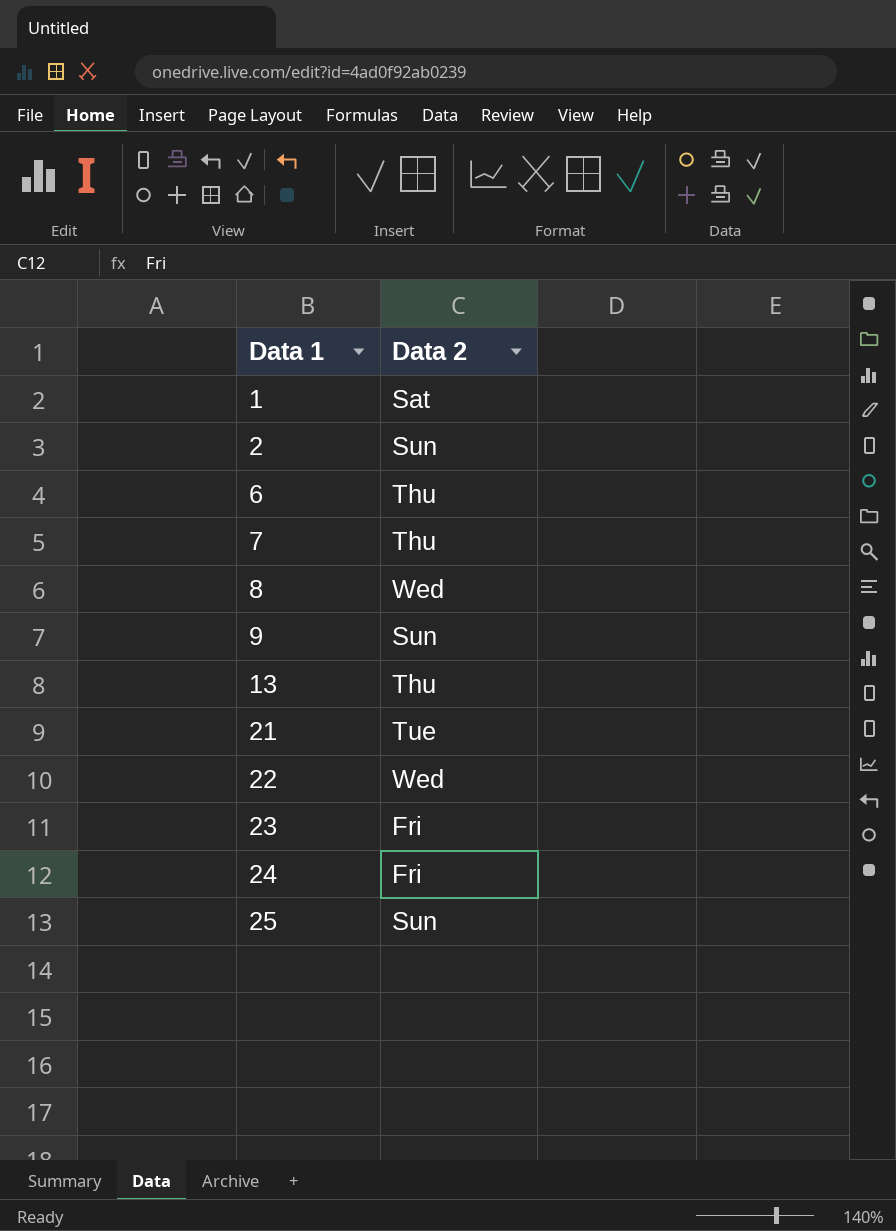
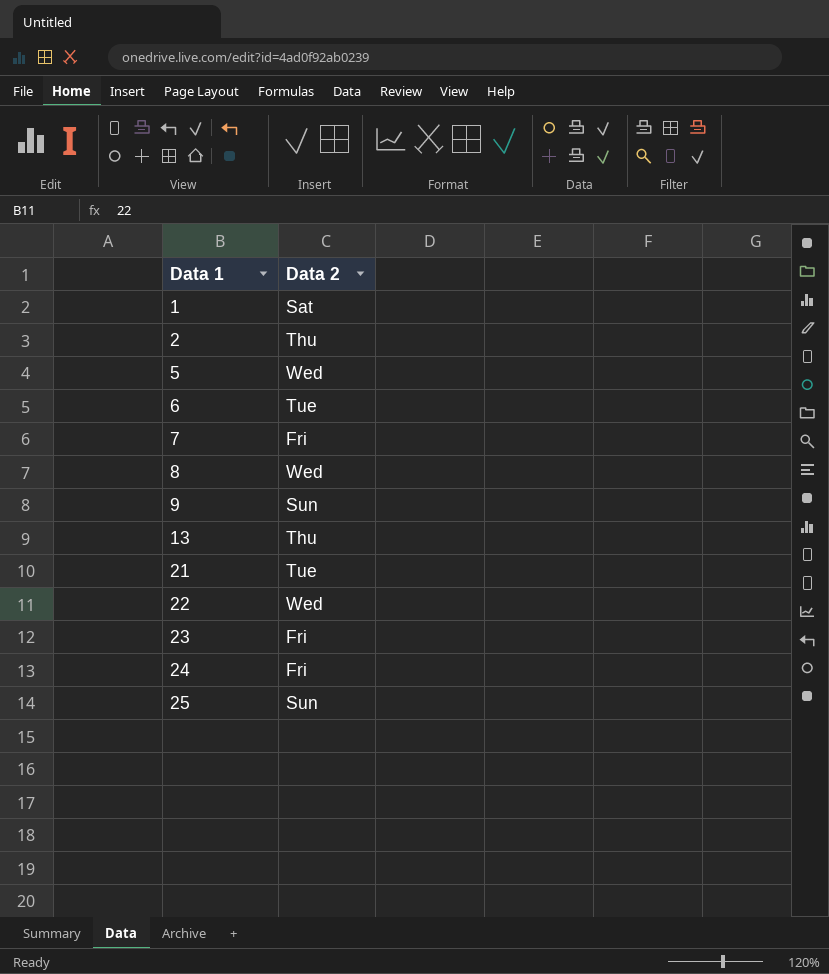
2 | Data 2: Sun -> Thu
row 5: none -> Wed
6 | Data 2: Thu -> Tue
7 | Data 2: Thu -> Fri

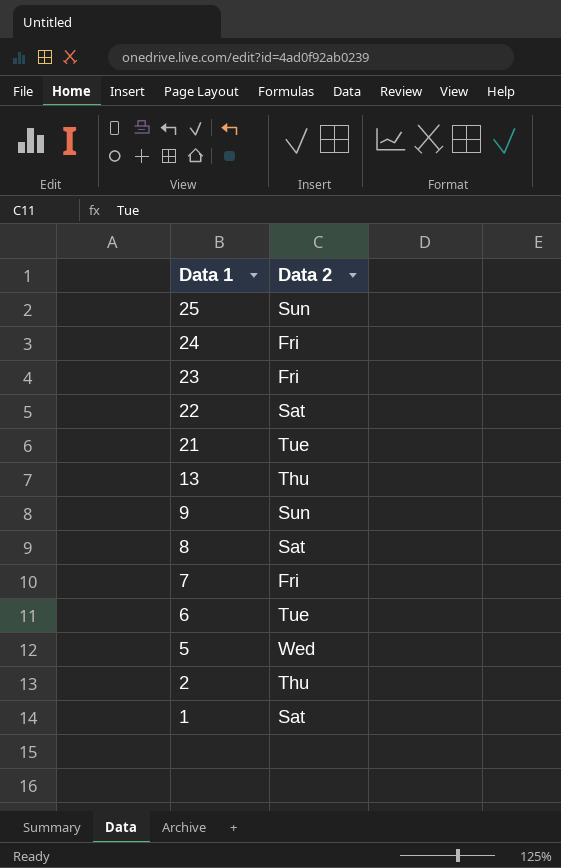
row order: Data 1 ascending -> Data 1 descending
22 | Data 2: Wed -> Sat
8 | Data 2: Wed -> Sat

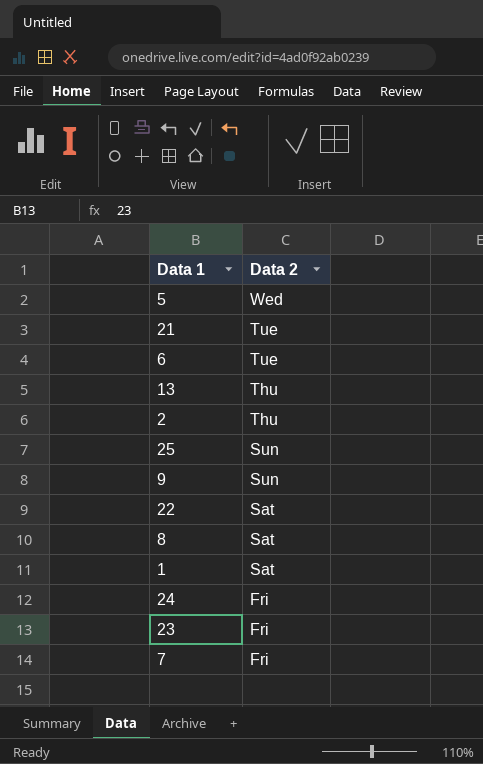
row order: Data 1 descending -> Data 2 descending

